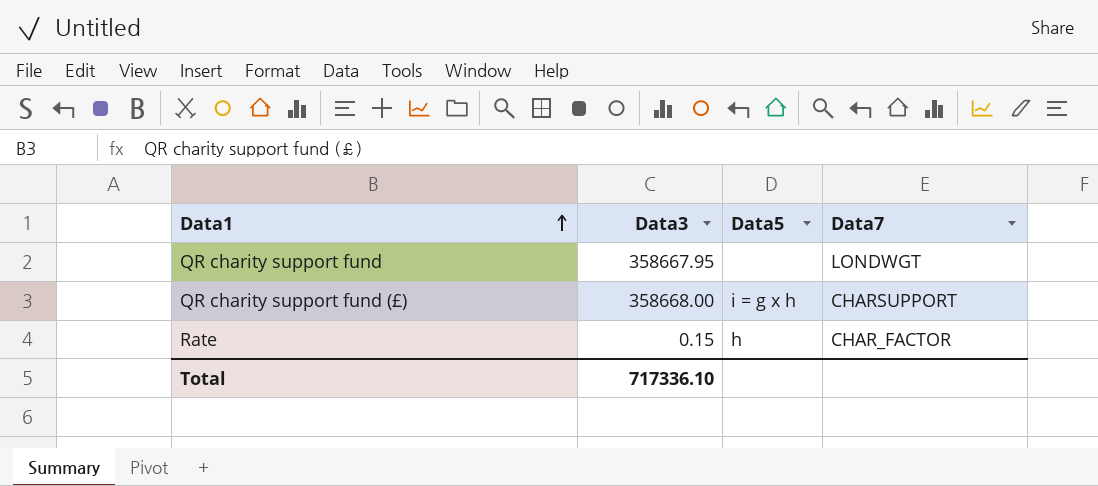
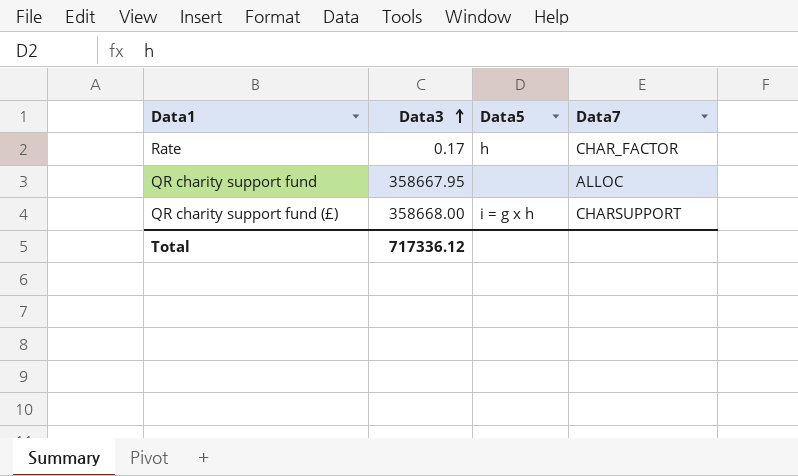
row order: Data1 ascending -> Data3 ascending
Rate | Data3: 0.15 -> 0.17
QR charity support fund | Data7: LONDWGT -> ALLOC
Total | Data3: 717336.10 -> 717336.12

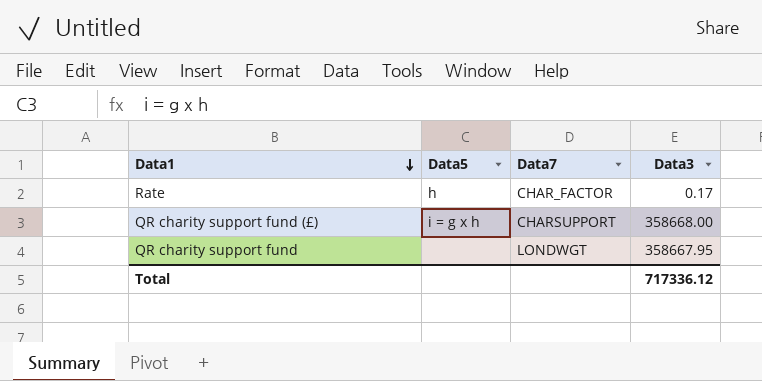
row order: Data3 ascending -> Data1 descending
column Data3 | position: 2 -> 4
QR charity support fund | Data7: ALLOC -> LONDWGT

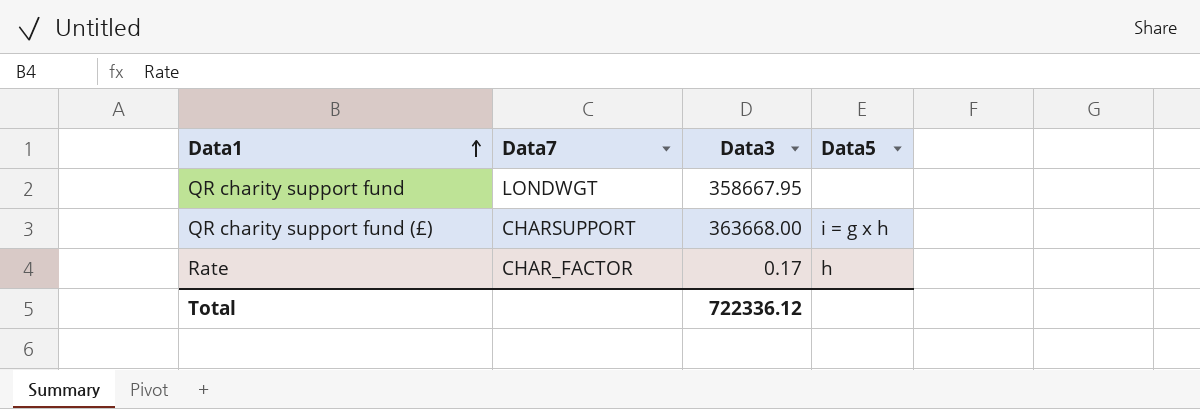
row order: Data1 descending -> Data1 ascending
column Data5 | position: 2 -> 4
QR charity support fund (£) | Data3: 358668.00 -> 363668.00
Total | Data3: 717336.12 -> 722336.12

